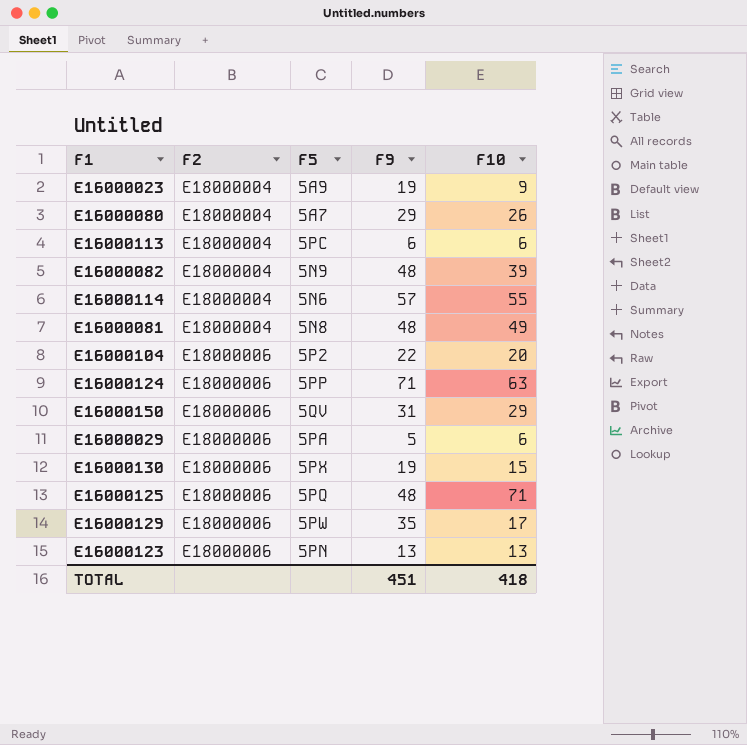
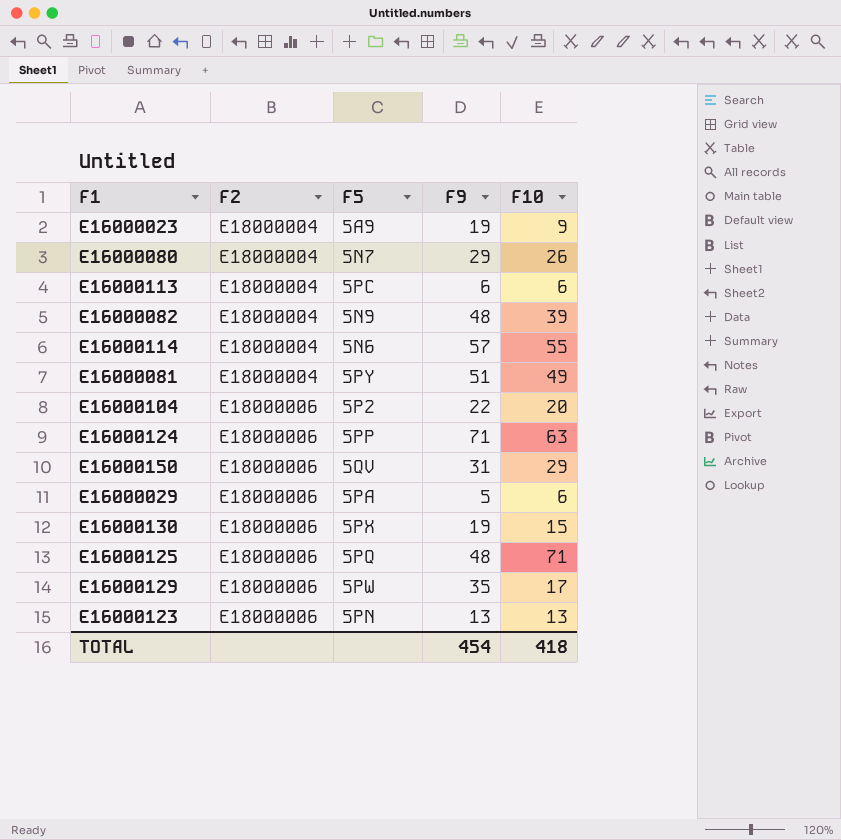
E16000080 | F5: 5A7 -> 5N7
E16000081 | F5: 5N8 -> 5PY
E16000081 | F9: 48 -> 51
TOTAL | F9: 451 -> 454

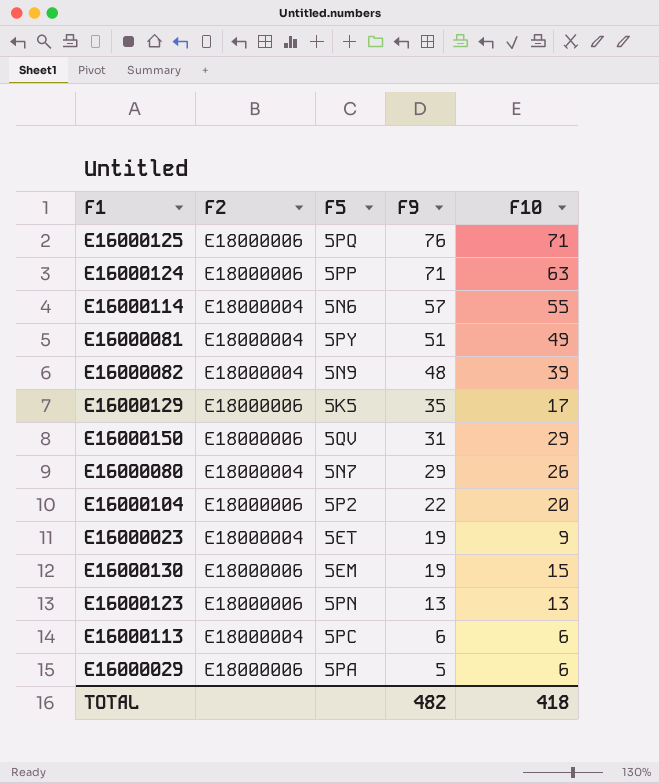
row order: F2 ascending -> F9 descending
E16000125 | F9: 48 -> 76
E16000129 | F5: 5PW -> 5K5
E16000023 | F5: 5A9 -> 5ET
E16000130 | F5: 5PX -> 5EM
TOTAL | F9: 454 -> 482

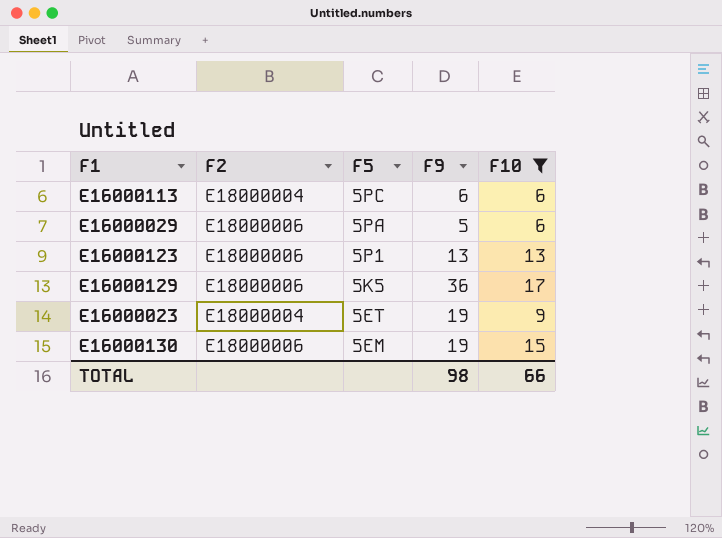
filter: none -> F10 <= 17
row order: F9 descending -> F5 descending
E16000123 | F5: 5PN -> 5P1
E16000129 | F9: 35 -> 36
TOTAL | F9: 482 -> 98
TOTAL | F10: 418 -> 66

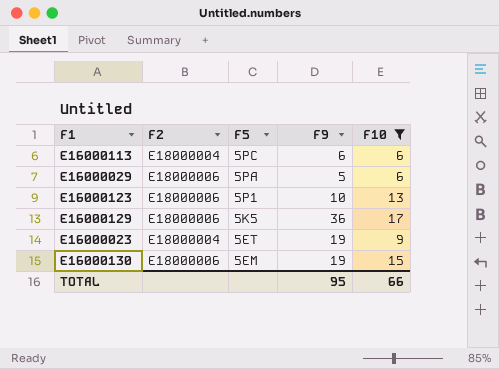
E16000123 | F9: 13 -> 10
TOTAL | F9: 98 -> 95

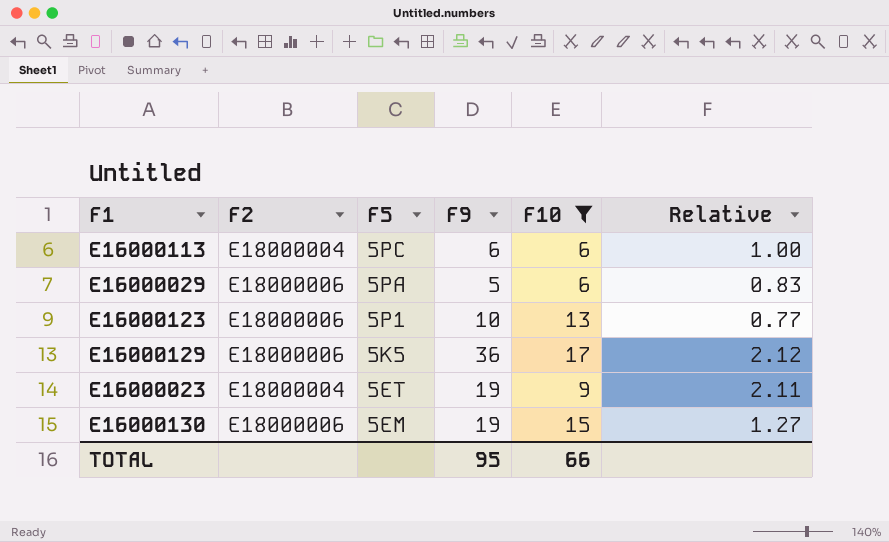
column Relative | formula: none -> [F9] / [F10]

